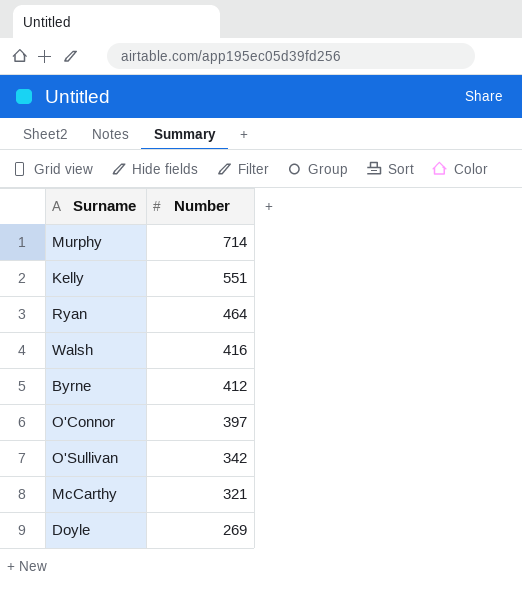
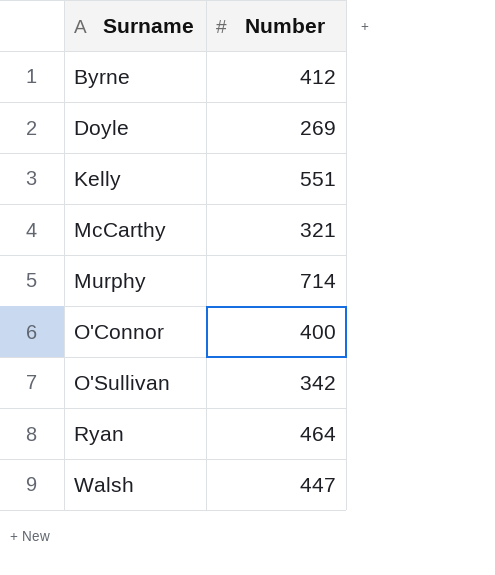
row order: Number descending -> Surname ascending
O'Connor | Number: 397 -> 400
Walsh | Number: 416 -> 447

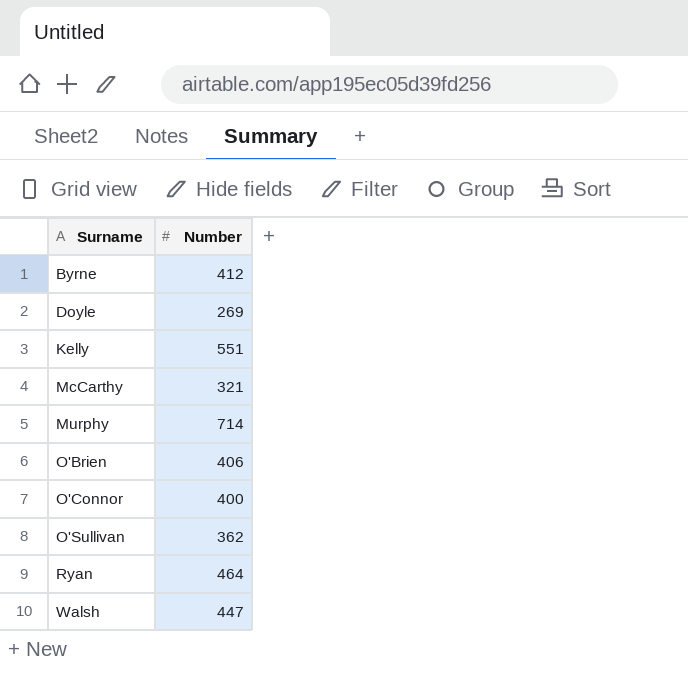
row O'Brien: none -> 406
O'Sullivan | Number: 342 -> 362

